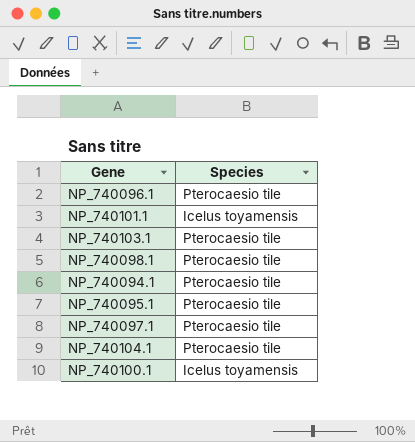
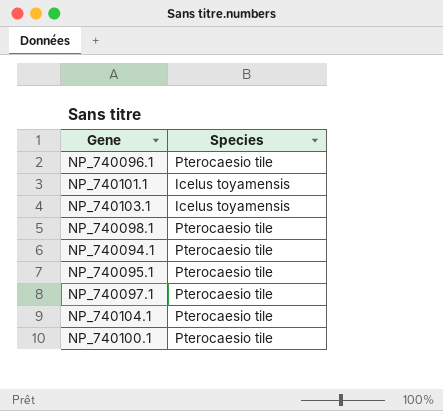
NP_740103.1 | Species: Pterocaesio tile -> Icelus toyamensis
NP_740100.1 | Species: Icelus toyamensis -> Pterocaesio tile

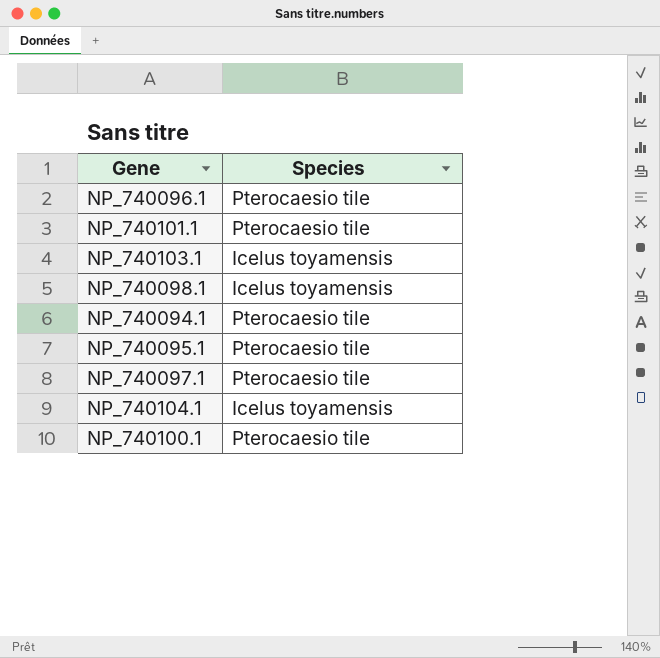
NP_740101.1 | Species: Icelus toyamensis -> Pterocaesio tile
NP_740098.1 | Species: Pterocaesio tile -> Icelus toyamensis
NP_740104.1 | Species: Pterocaesio tile -> Icelus toyamensis

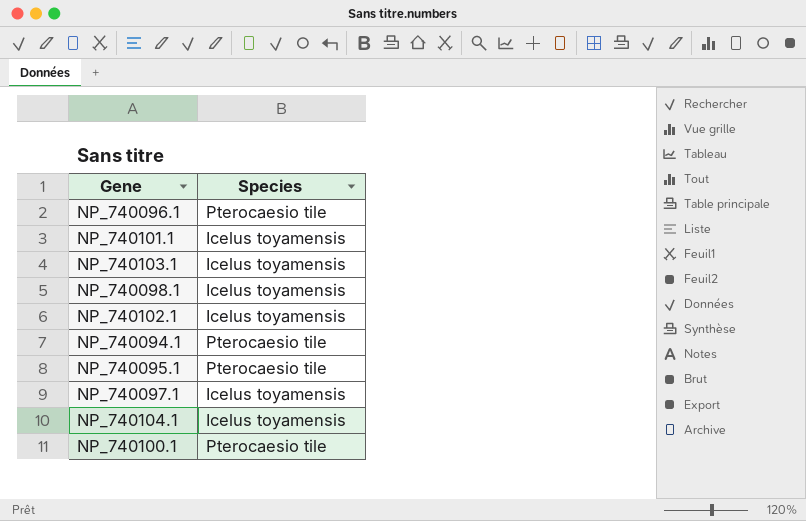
NP_740101.1 | Species: Pterocaesio tile -> Icelus toyamensis
row NP_740102.1: none -> Icelus toyamensis
NP_740097.1 | Species: Pterocaesio tile -> Icelus toyamensis

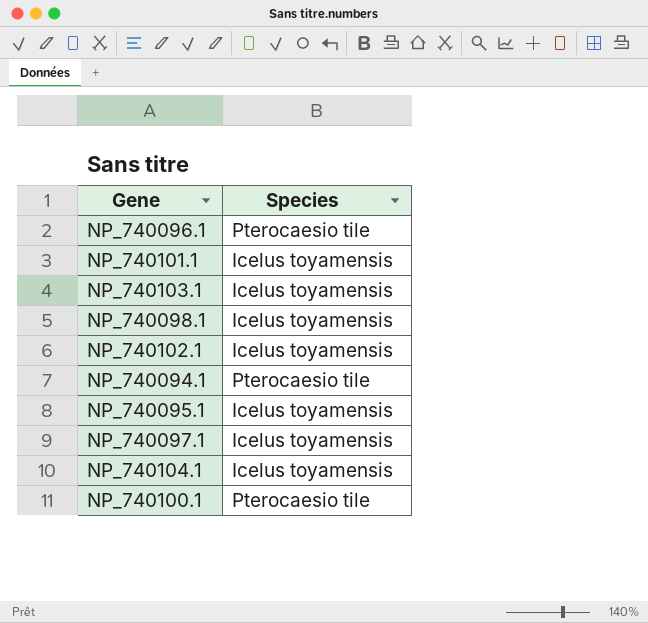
NP_740095.1 | Species: Pterocaesio tile -> Icelus toyamensis

